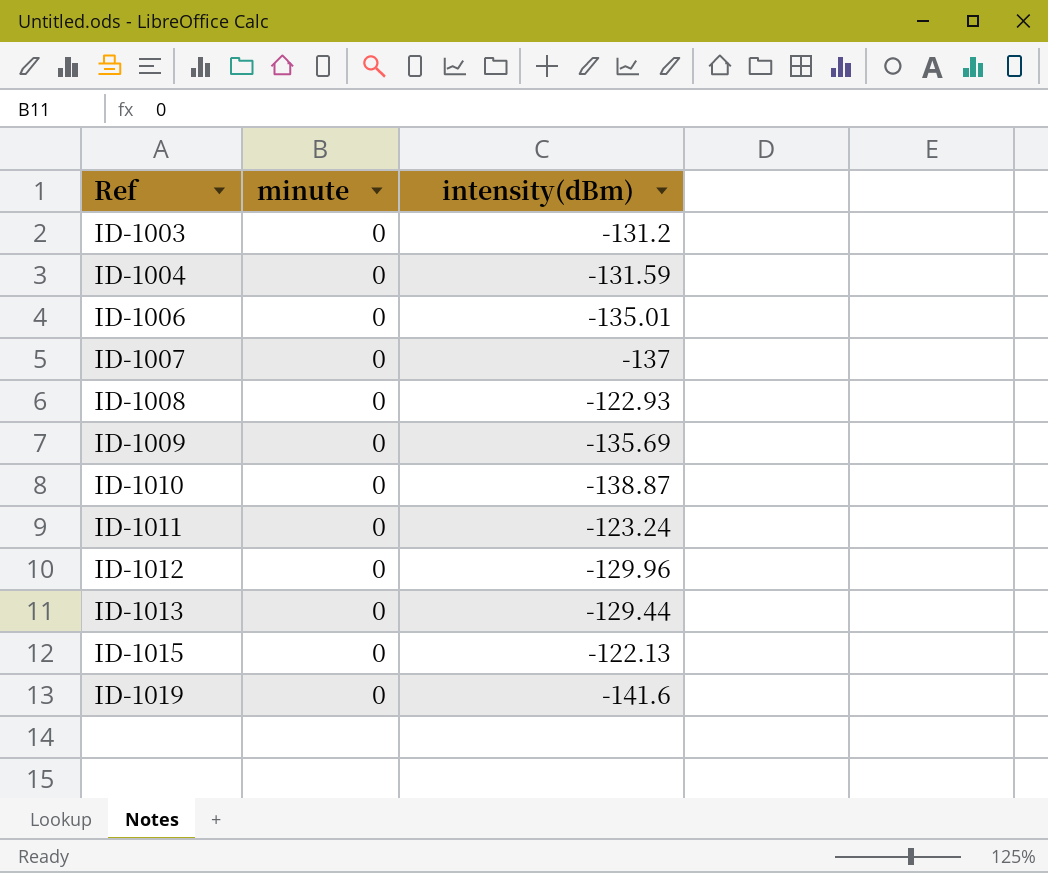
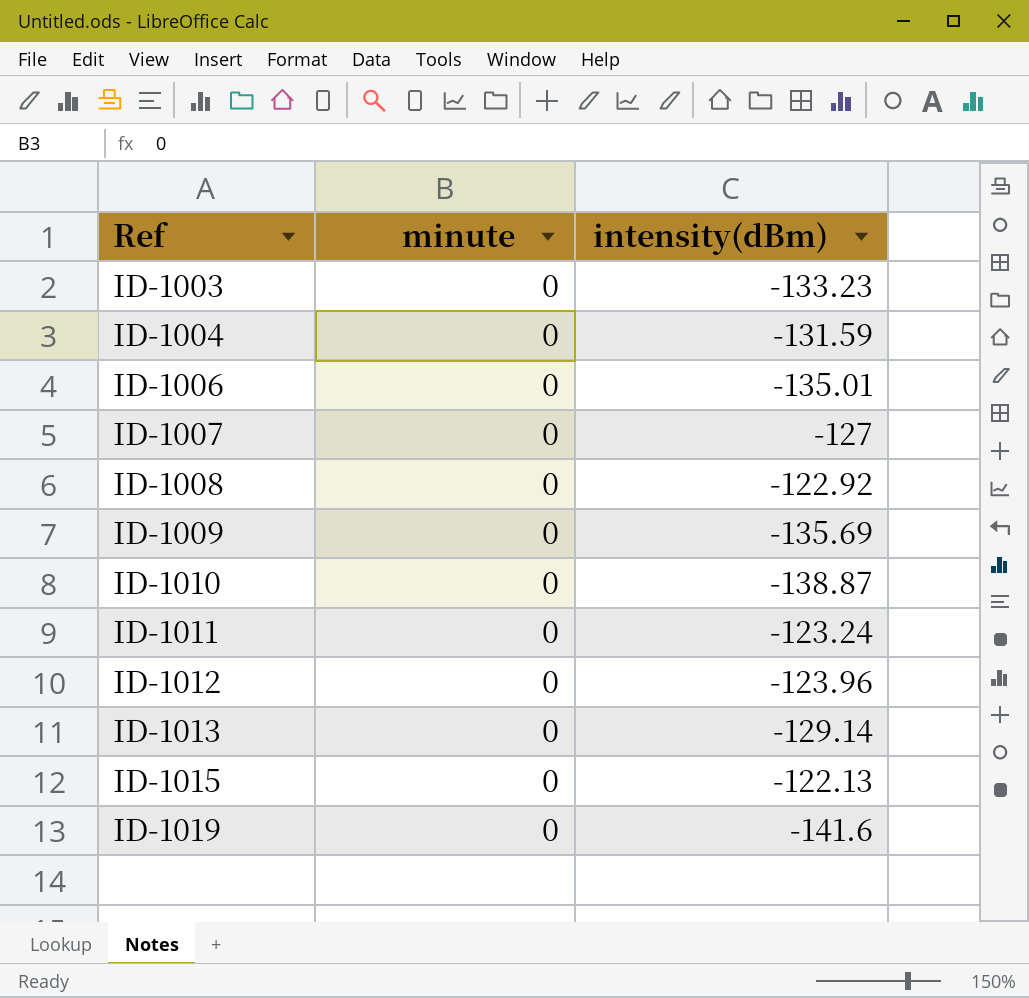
ID-1003 | intensity(dBm): -131.2 -> -133.23
ID-1007 | intensity(dBm): -137 -> -127
ID-1008 | intensity(dBm): -122.93 -> -122.92
ID-1012 | intensity(dBm): -129.96 -> -123.96
ID-1013 | intensity(dBm): -129.44 -> -129.14

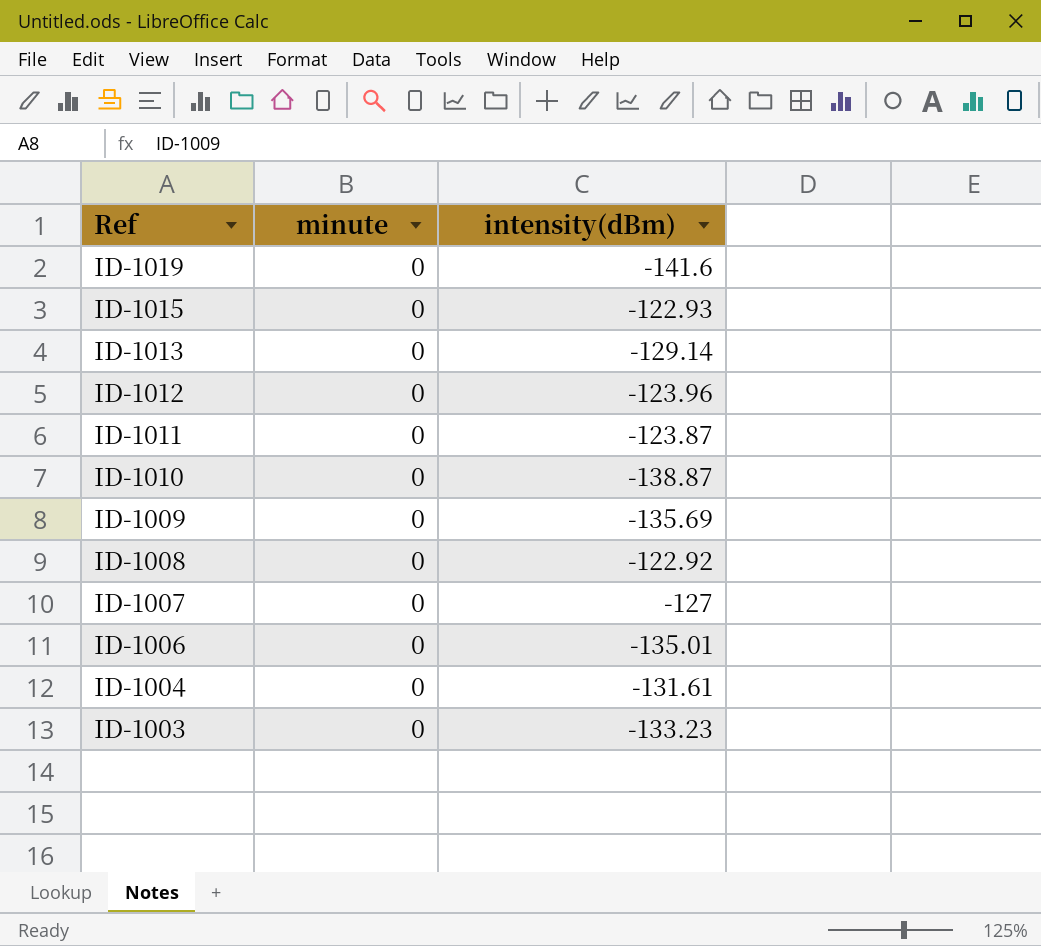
row order: Ref ascending -> Ref descending
ID-1015 | intensity(dBm): -122.13 -> -122.93
ID-1011 | intensity(dBm): -123.24 -> -123.87
ID-1004 | intensity(dBm): -131.59 -> -131.61

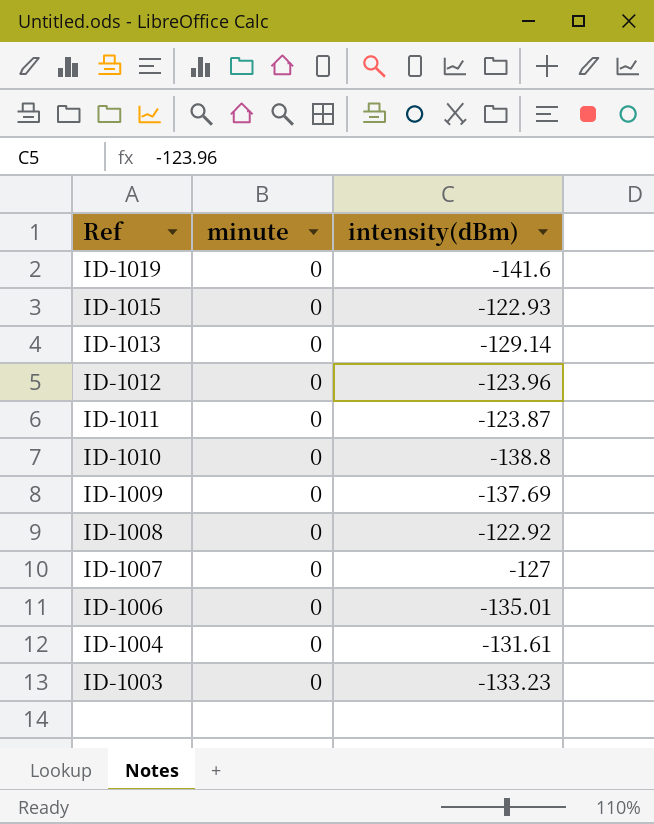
ID-1010 | intensity(dBm): -138.87 -> -138.8
ID-1009 | intensity(dBm): -135.69 -> -137.69

